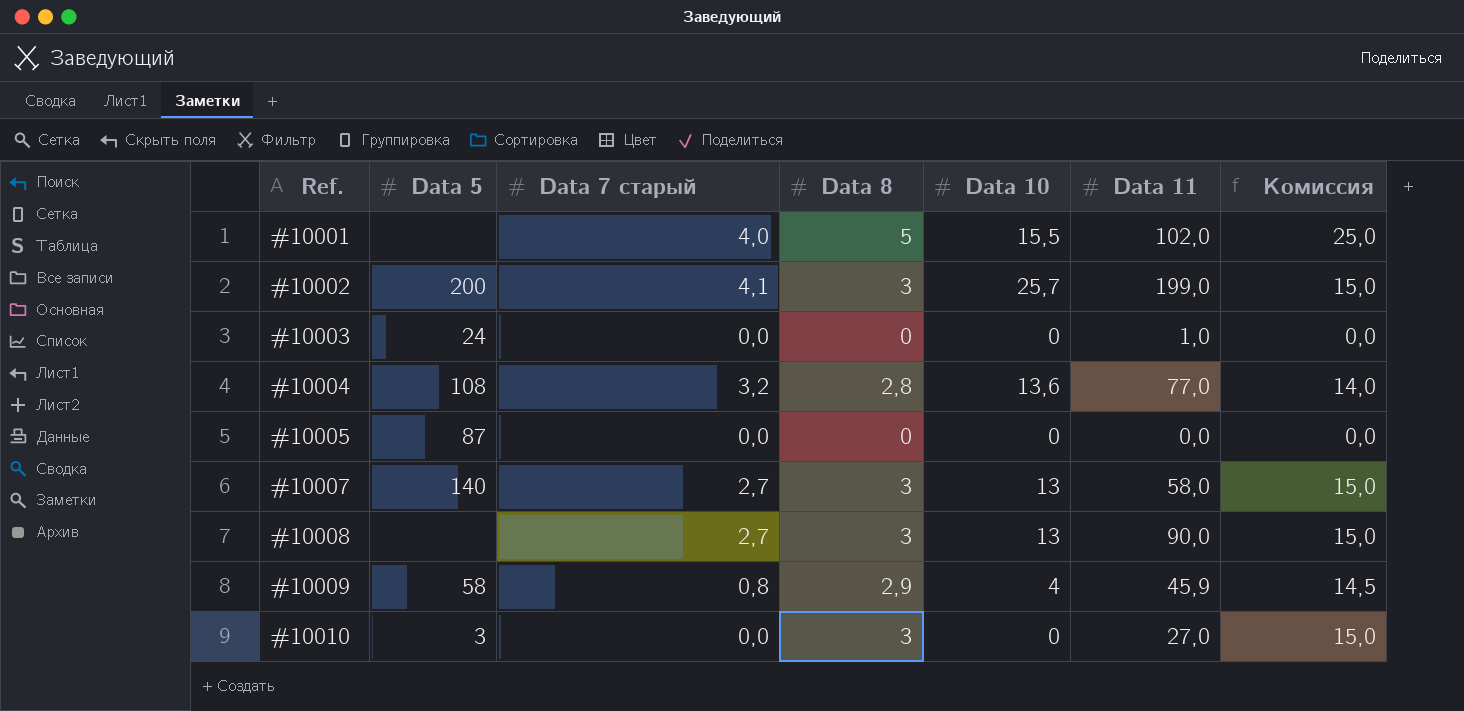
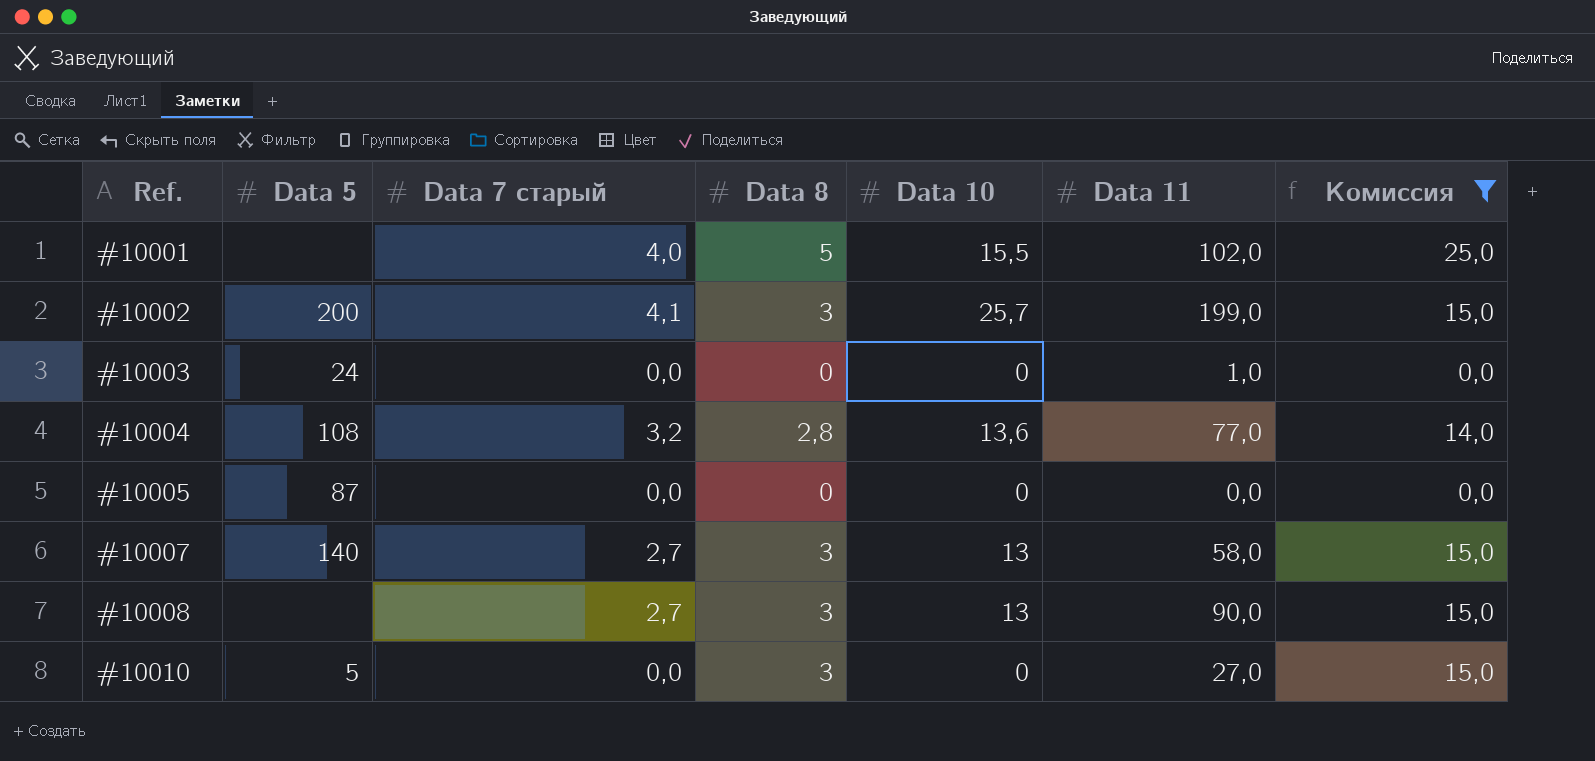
filter: none -> Комиссия != 14,5
#10010 | Data 5: 3 -> 5

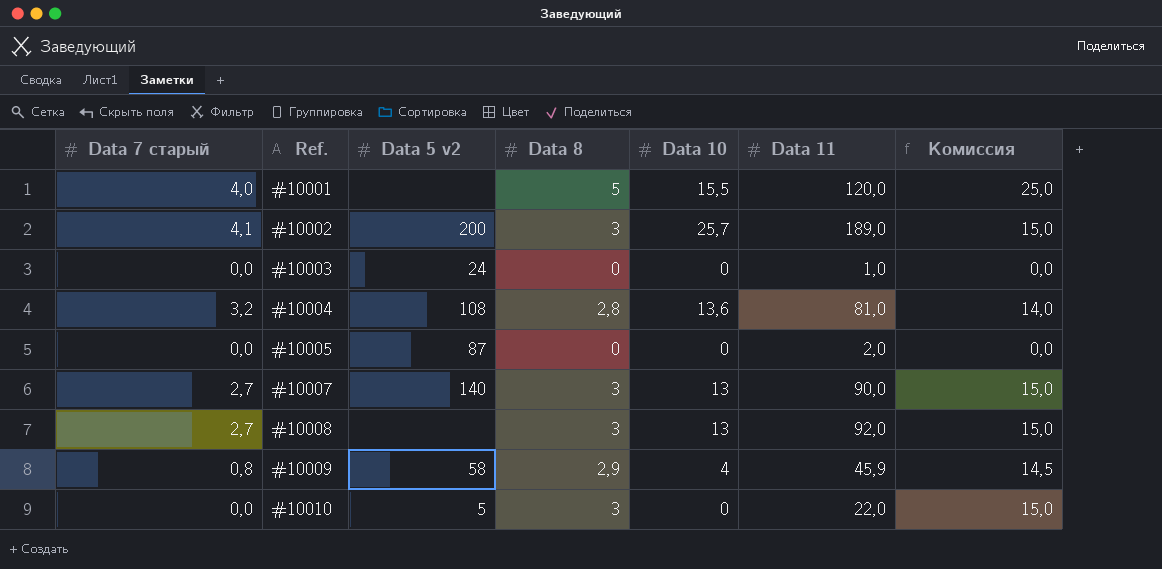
filter: Комиссия != 14,5 -> none
column Data 7 старый | position: 3 -> 1
column name: Data 5 -> Data 5 v2
#10001 | Data 11: 102,0 -> 120,0
#10002 | Data 11: 199,0 -> 189,0
#10004 | Data 11: 77,0 -> 81,0
#10005 | Data 11: 0,0 -> 2,0
#10007 | Data 11: 58,0 -> 90,0
#10008 | Data 11: 90,0 -> 92,0
#10010 | Data 11: 27,0 -> 22,0

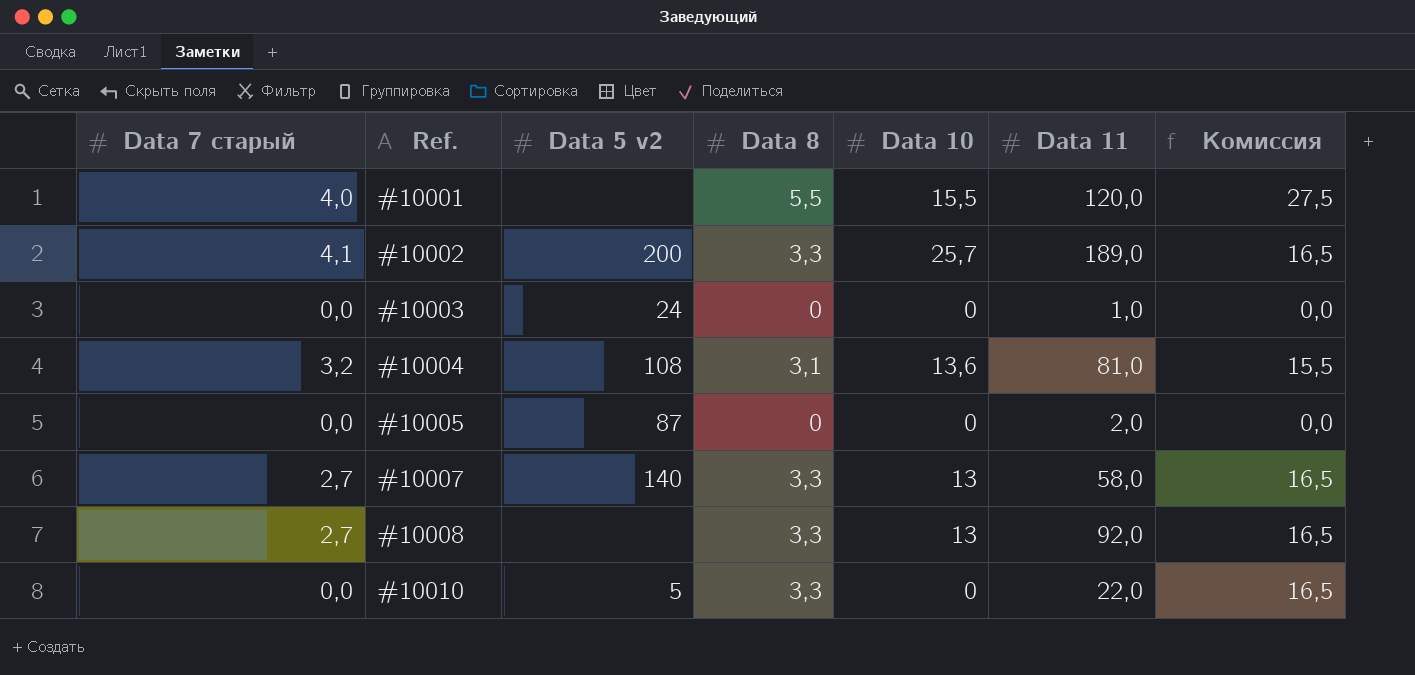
row #10009: 0,8 | 58 | 2,9 | 4 | 45,9 | 14,5 -> none
#10001 | Data 8: 5 -> 5,5
#10001 | Комиссия: 25,0 -> 27,5
#10002 | Data 8: 3 -> 3,3
#10002 | Комиссия: 15,0 -> 16,5
#10004 | Data 8: 2,8 -> 3,1
#10004 | Комиссия: 14,0 -> 15,5
#10007 | Data 8: 3 -> 3,3
#10007 | Data 11: 90,0 -> 58,0
#10007 | Комиссия: 15,0 -> 16,5
#10008 | Data 8: 3 -> 3,3
#10008 | Комиссия: 15,0 -> 16,5
#10010 | Data 8: 3 -> 3,3
#10010 | Комиссия: 15,0 -> 16,5

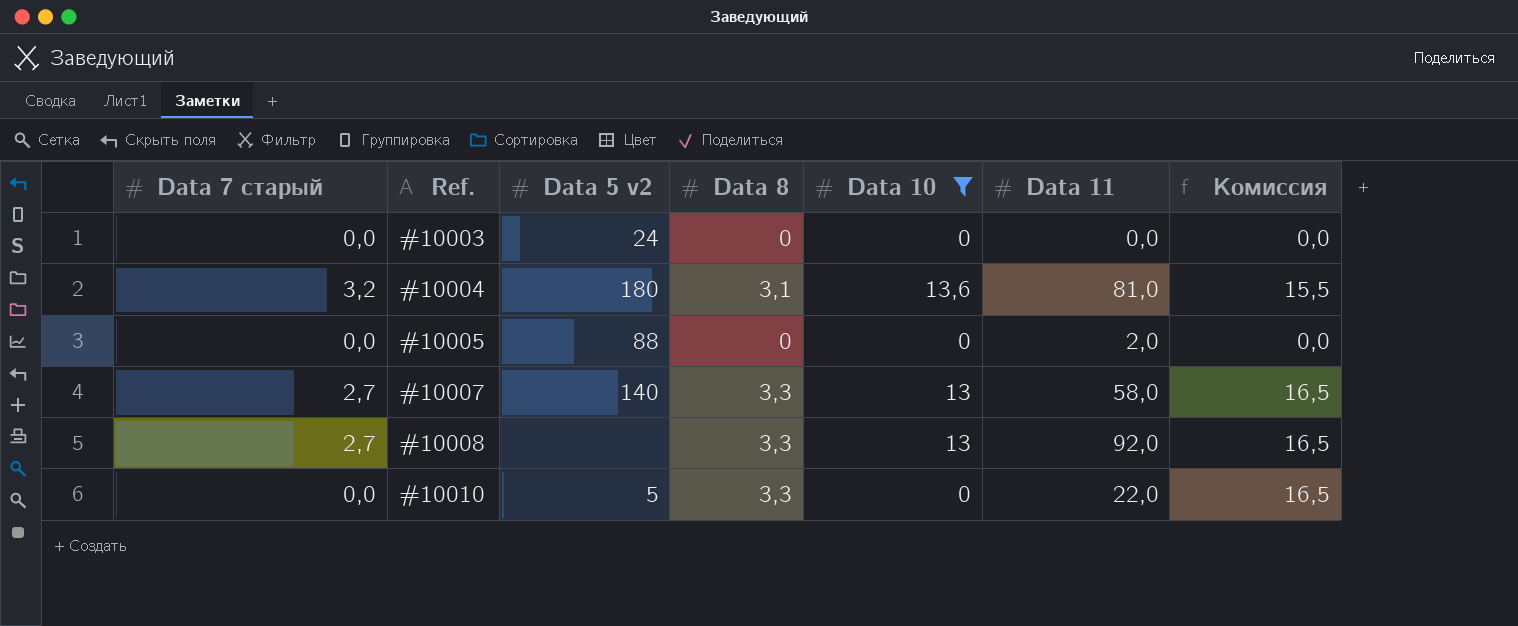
filter: none -> Data 10 <= 13,6
#10003 | Data 11: 1,0 -> 0,0
#10004 | Data 5 v2: 108 -> 180
#10005 | Data 5 v2: 87 -> 88

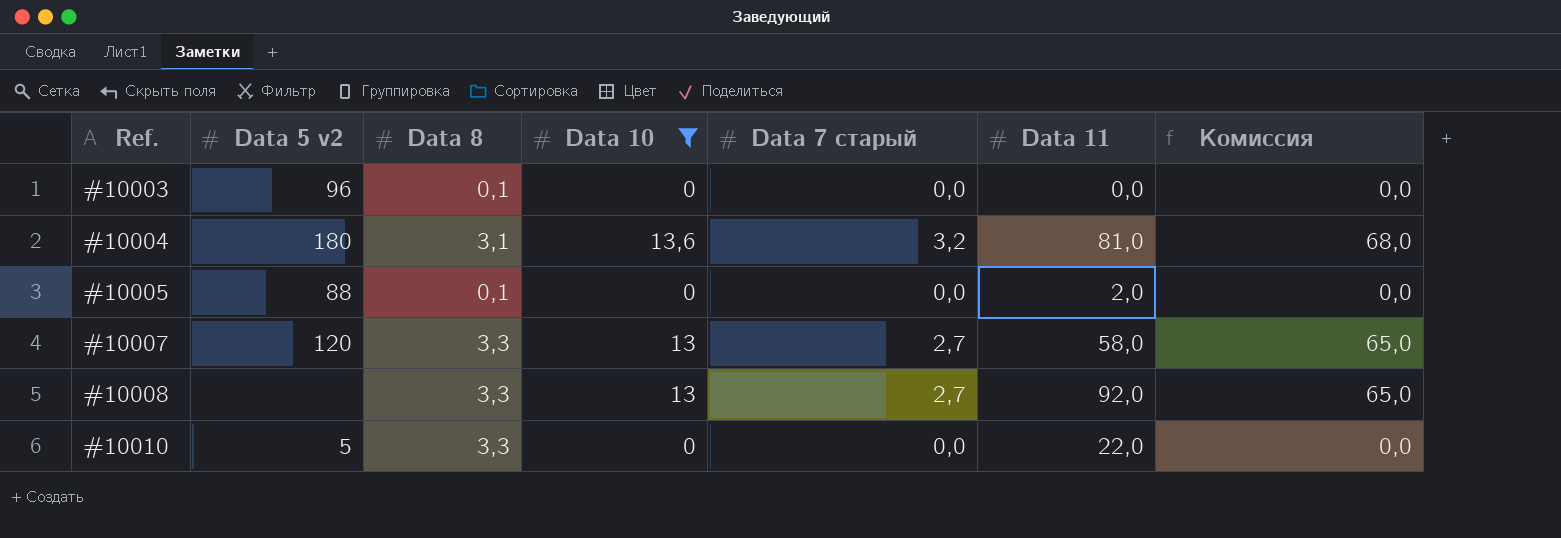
column Data 7 старый | position: 1 -> 5
column Комиссия | formula: [Data 8] * 5 -> [Data 10] * 5
#10003 | Data 5 v2: 24 -> 96
#10003 | Data 8: 0 -> 0,1
#10005 | Data 8: 0 -> 0,1
#10007 | Data 5 v2: 140 -> 120

